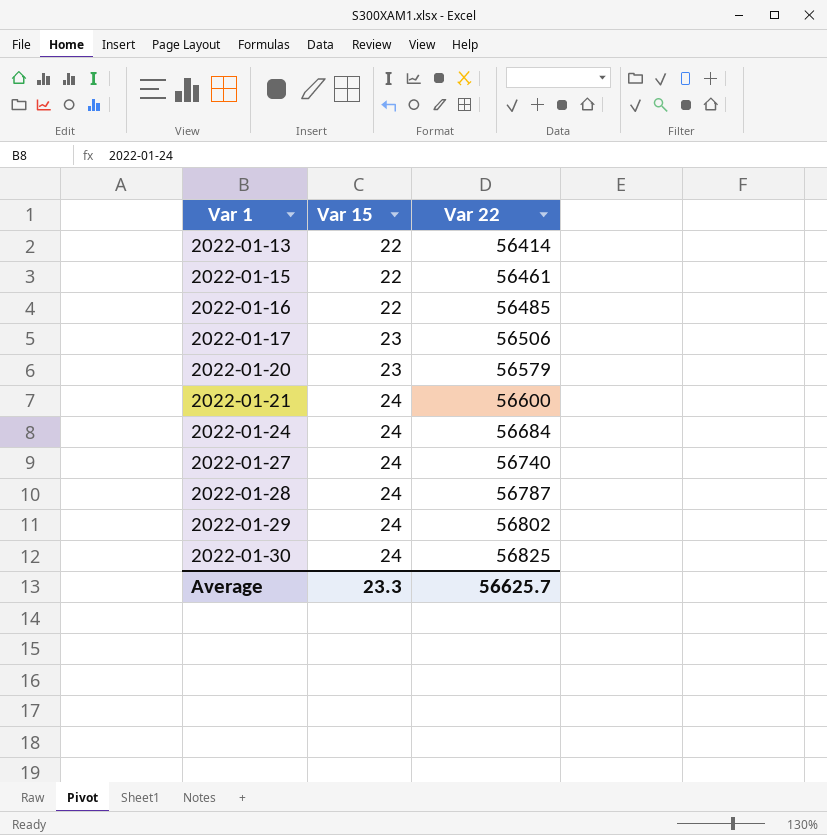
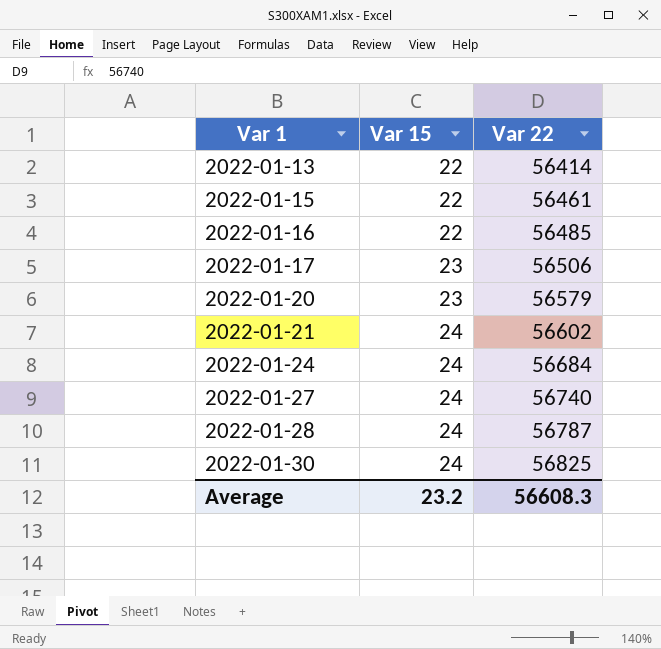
row 2022-01-29: 24 | 56802 -> none
2022-01-21 | Var 22: 56600 -> 56602
Average | Var 15: 23.3 -> 23.2
Average | Var 22: 56625.7 -> 56608.3

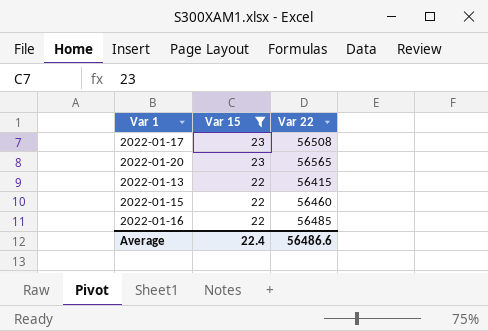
filter: none -> Var 15 != 24
row order: Var 1 ascending -> Var 15 descending
2022-01-17 | Var 22: 56506 -> 56508
2022-01-20 | Var 22: 56579 -> 56565
2022-01-13 | Var 22: 56414 -> 56415
2022-01-15 | Var 22: 56461 -> 56460
Average | Var 15: 23.2 -> 22.4
Average | Var 22: 56608.3 -> 56486.6

